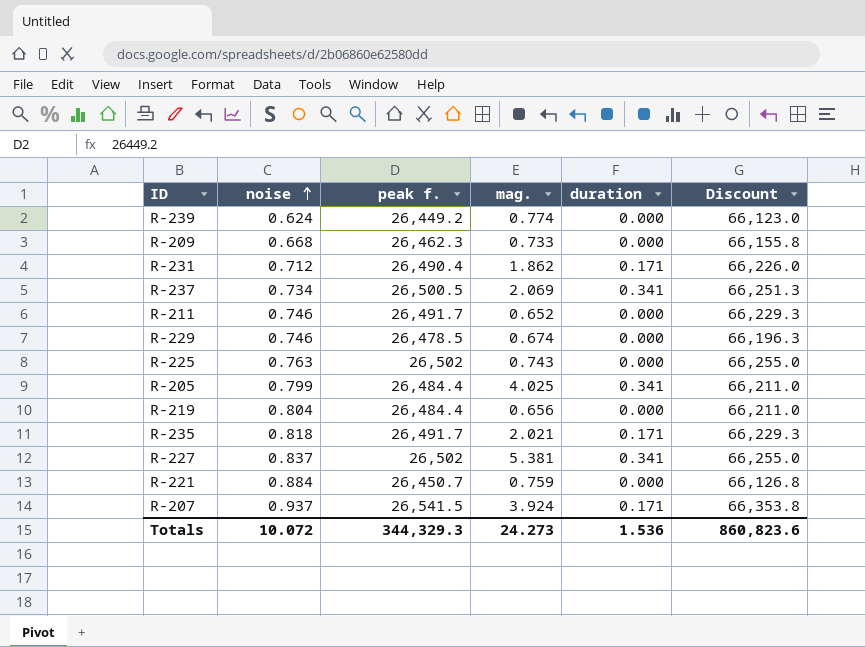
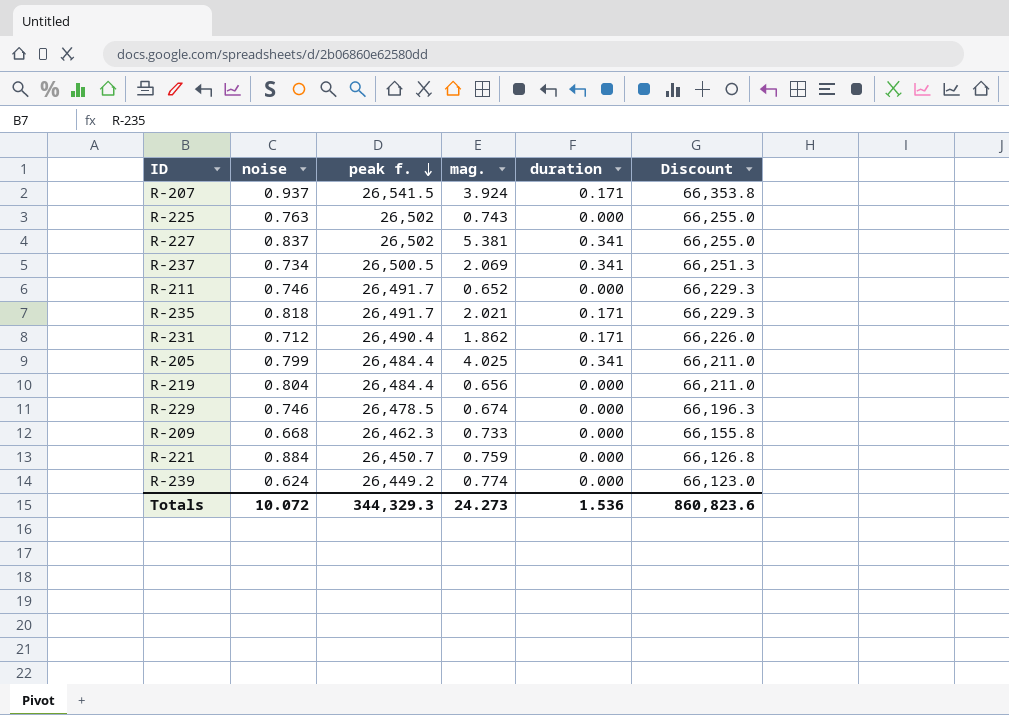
row order: noise ascending -> peak f. descending

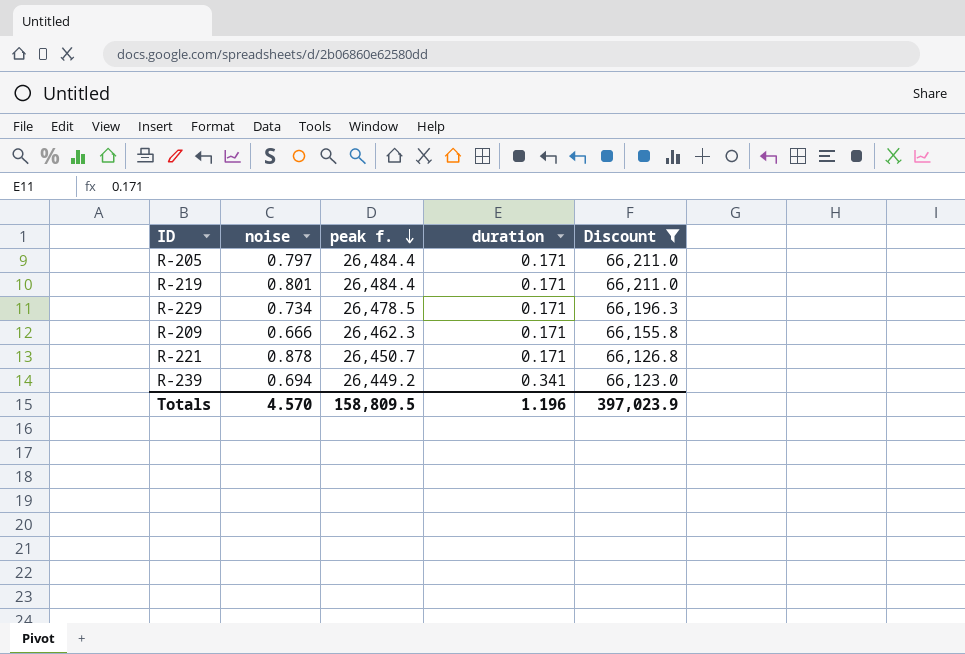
filter: none -> Discount <= 66,211.0
column mag. | position: 4 -> none
R-205 | noise: 0.799 -> 0.797
R-205 | duration: 0.341 -> 0.171
R-219 | noise: 0.804 -> 0.801
R-219 | duration: 0.000 -> 0.171
R-229 | noise: 0.746 -> 0.734
R-229 | duration: 0.000 -> 0.171
R-209 | noise: 0.668 -> 0.666
R-209 | duration: 0.000 -> 0.171
R-221 | noise: 0.884 -> 0.878
R-221 | duration: 0.000 -> 0.171
R-239 | noise: 0.624 -> 0.694
R-239 | duration: 0.000 -> 0.341
Totals | noise: 10.072 -> 4.570
Totals | peak f.: 344,329.3 -> 158,809.5
Totals | duration: 1.536 -> 1.196
Totals | Discount: 860,823.6 -> 397,023.9

